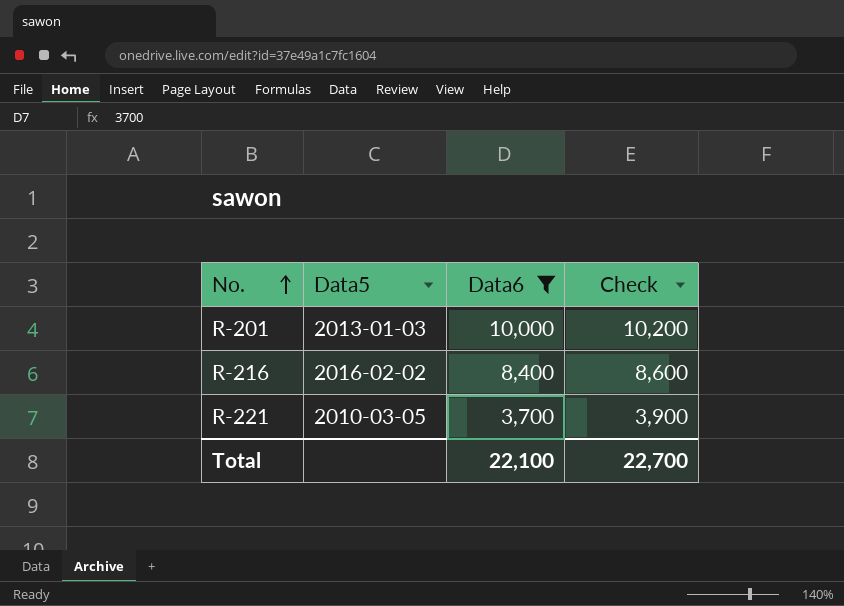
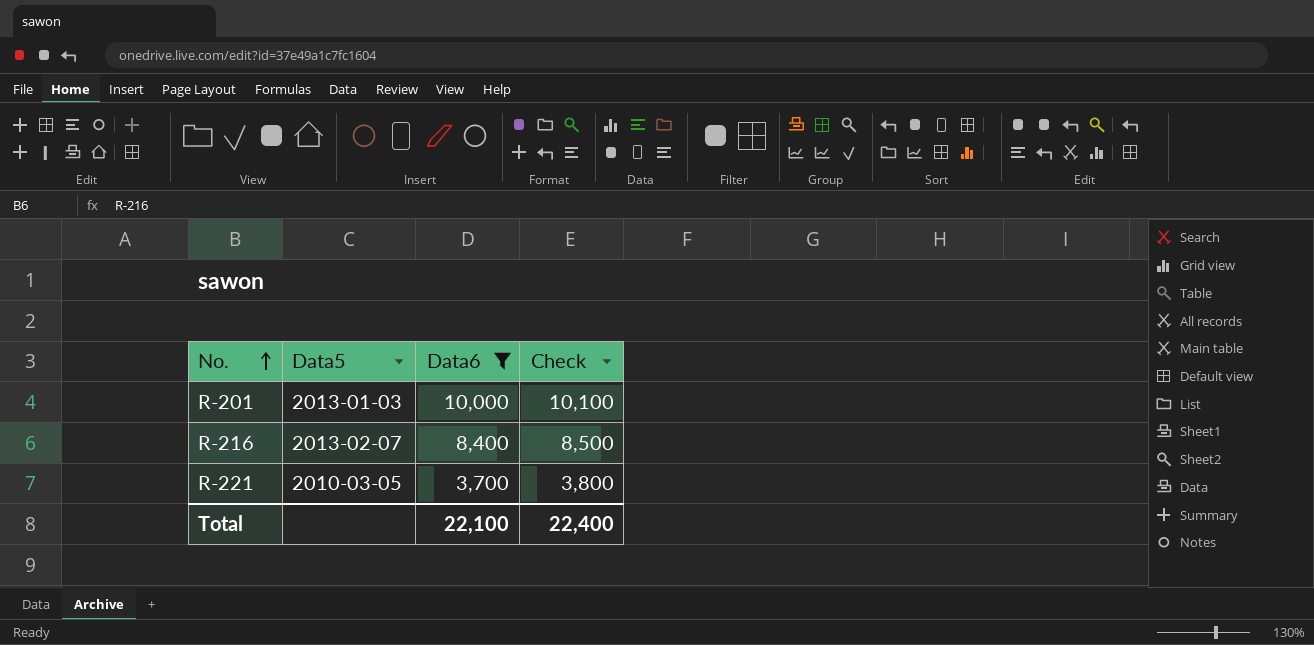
column Check | formula: [Data6] + 200 -> [Data6] + 100
R-216 | Data5: 2016-02-02 -> 2013-02-07
Total | Check: 22,700 -> 22,400

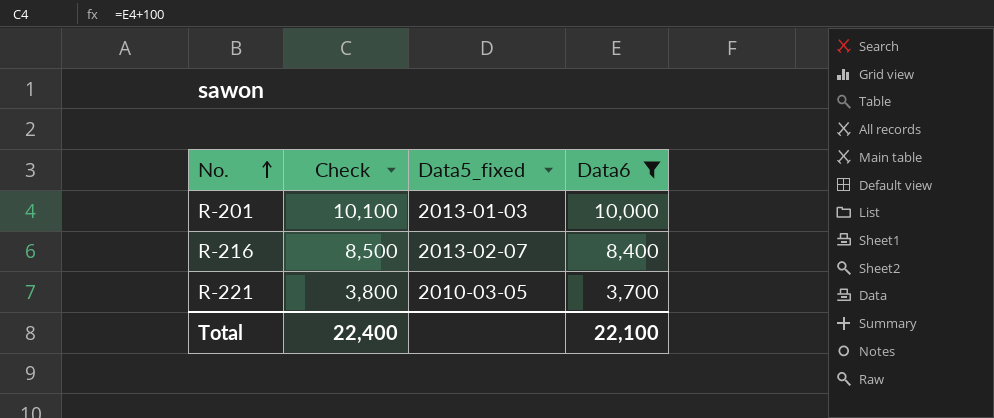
column Check | position: 4 -> 2
column name: Data5 -> Data5_fixed

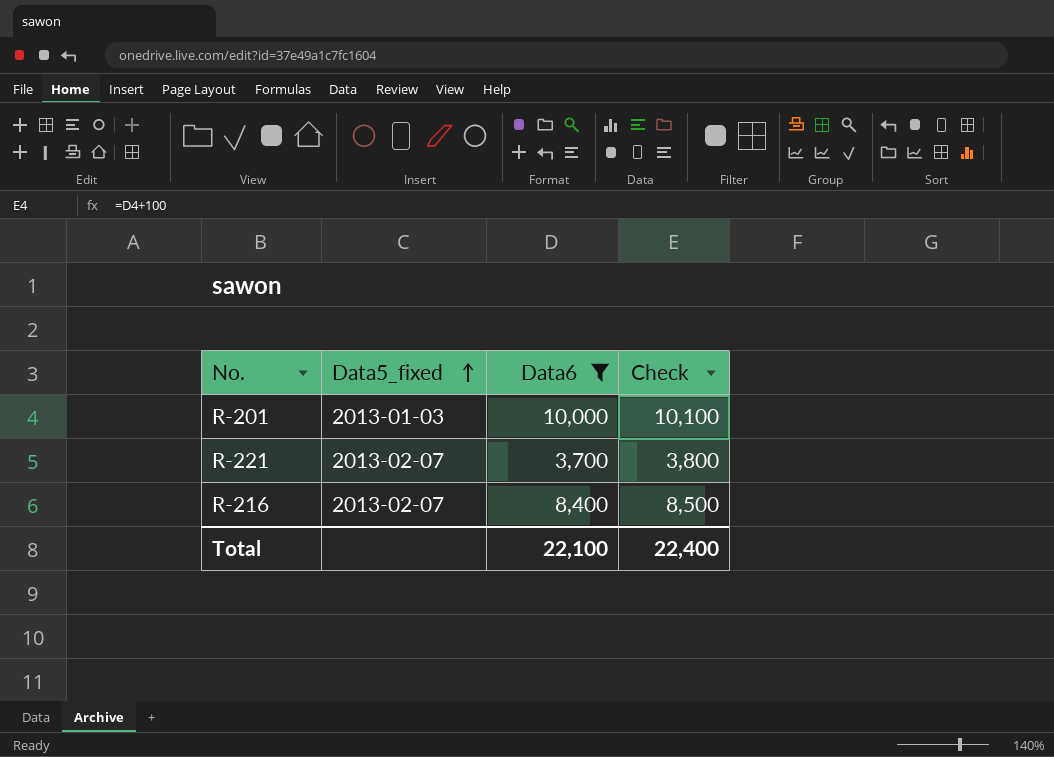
row order: No. ascending -> Data5_fixed ascending
column Check | position: 2 -> 4
R-221 | Data5_fixed: 2010-03-05 -> 2013-02-07

